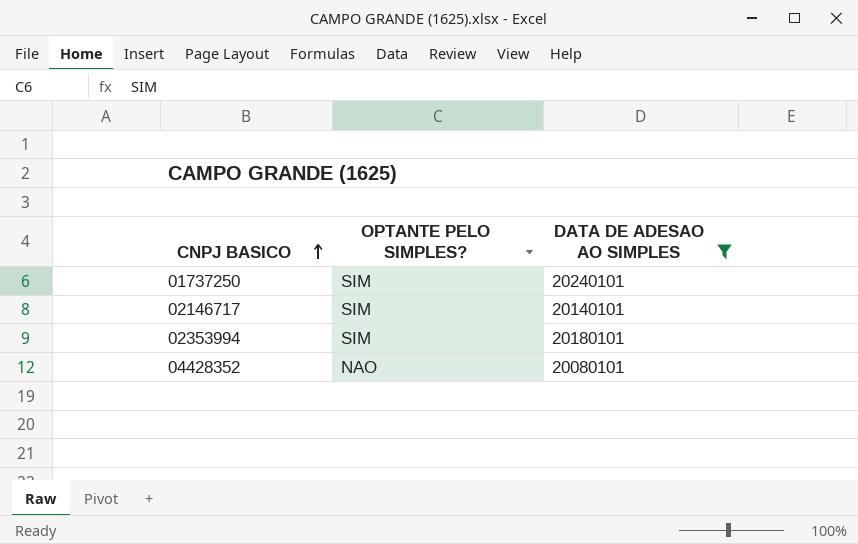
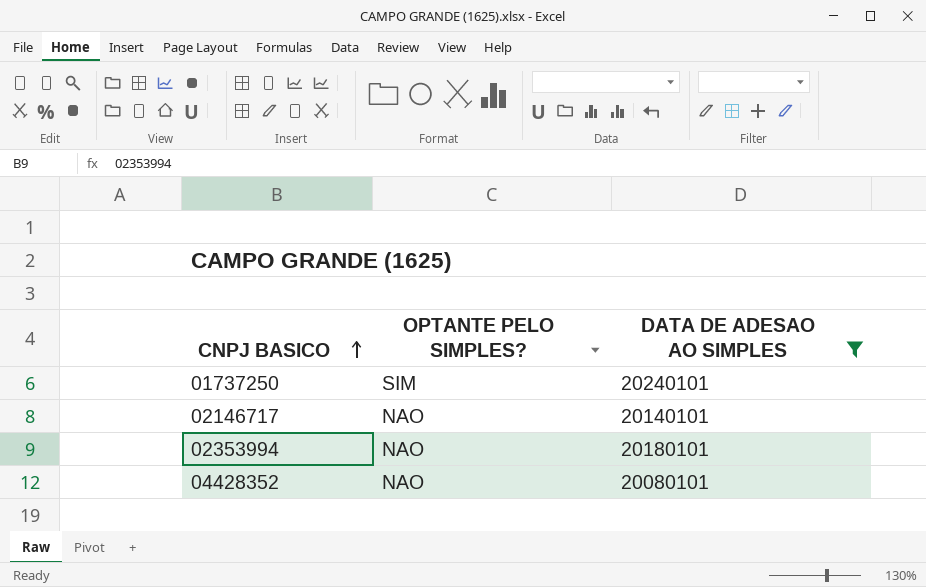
02146717 | OPTANTE PELO SIMPLES?: SIM -> NAO
02353994 | OPTANTE PELO SIMPLES?: SIM -> NAO

